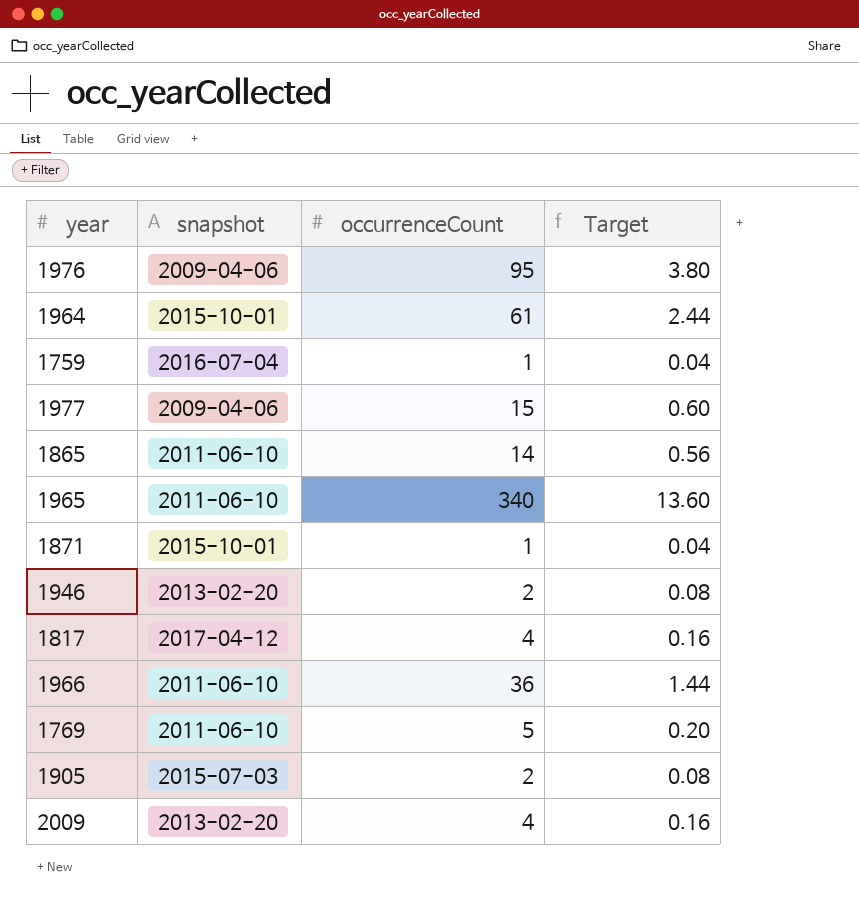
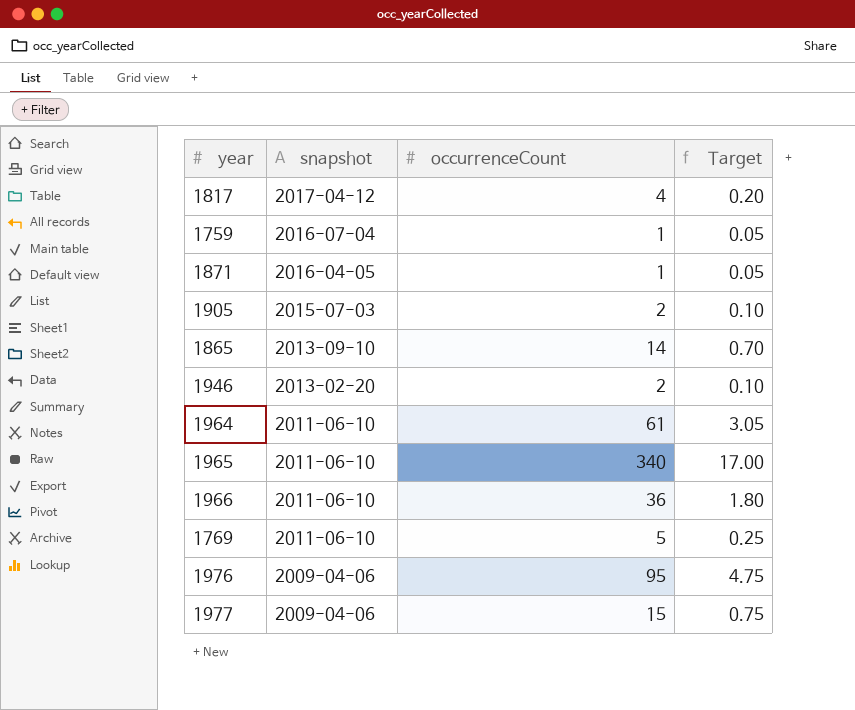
row order: none -> snapshot descending
column Target | formula: [occurrenceCount] * 0.04 -> [occurrenceCount] * 0.05
row 2009: 2013-02-20 | 4 | 0.16 -> none
1871 | snapshot: 2015-10-01 -> 2016-04-05
1865 | snapshot: 2011-06-10 -> 2013-09-10
1964 | snapshot: 2015-10-01 -> 2011-06-10

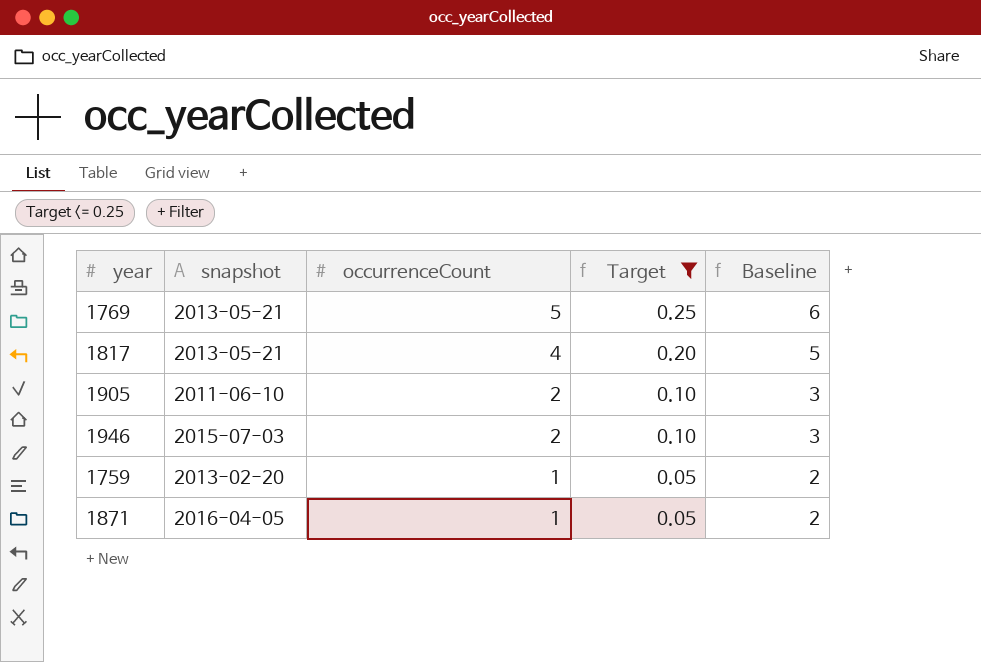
filter: none -> Target <= 0.25
row order: snapshot descending -> occurrenceCount descending
column Baseline | formula: none -> [occurrenceCount] + 1
1769 | snapshot: 2011-06-10 -> 2013-05-21
1817 | snapshot: 2017-04-12 -> 2013-05-21
1905 | snapshot: 2015-07-03 -> 2011-06-10
1946 | snapshot: 2013-02-20 -> 2015-07-03
1759 | snapshot: 2016-07-04 -> 2013-02-20

